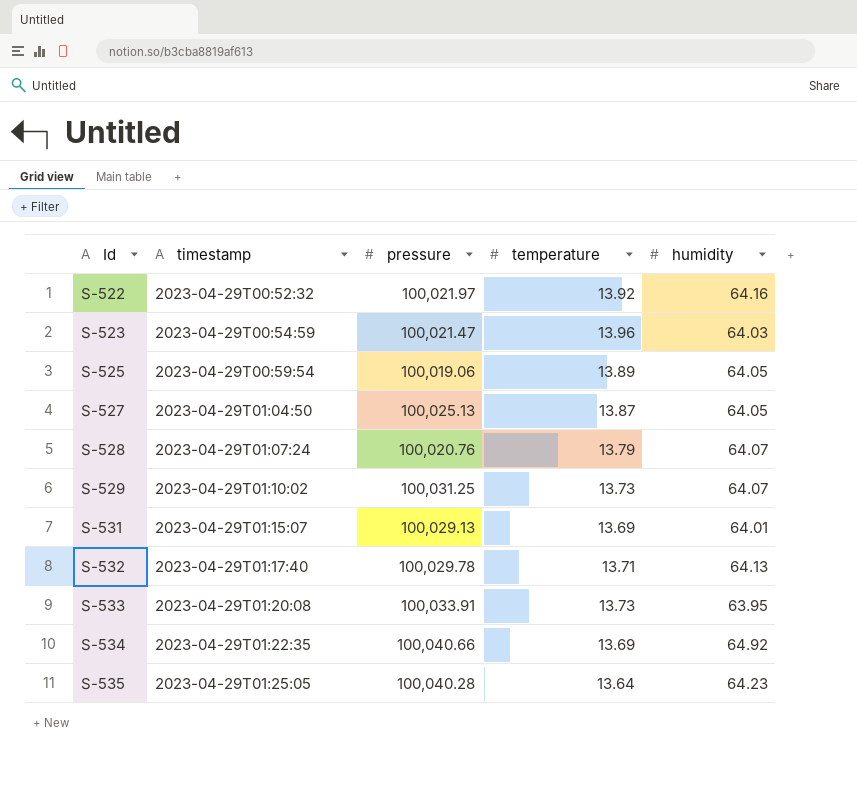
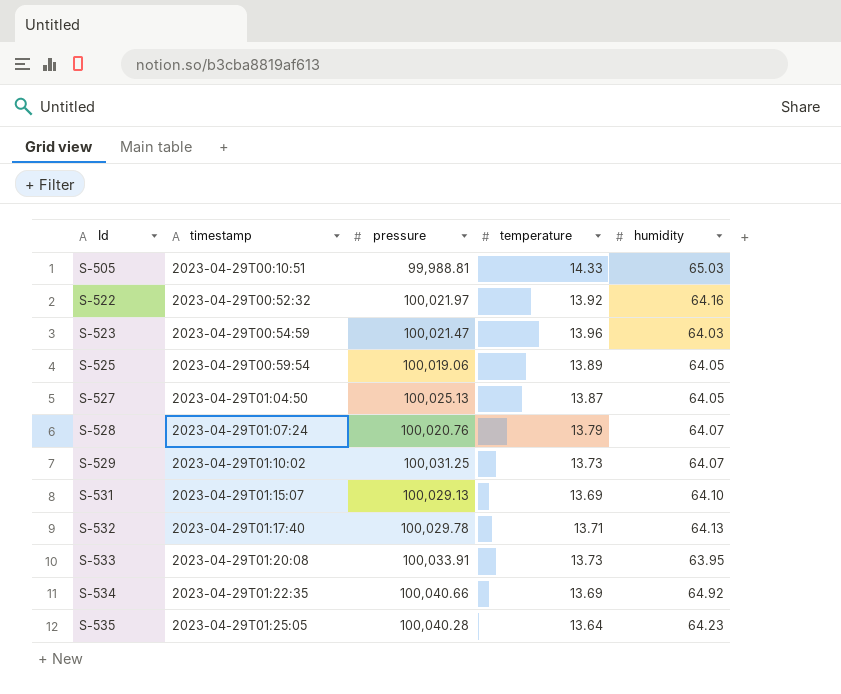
row S-505: none -> 2023-04-29T00:10:51 | 99,988.81 | 14.33 | 65.03
S-531 | humidity: 64.01 -> 64.10

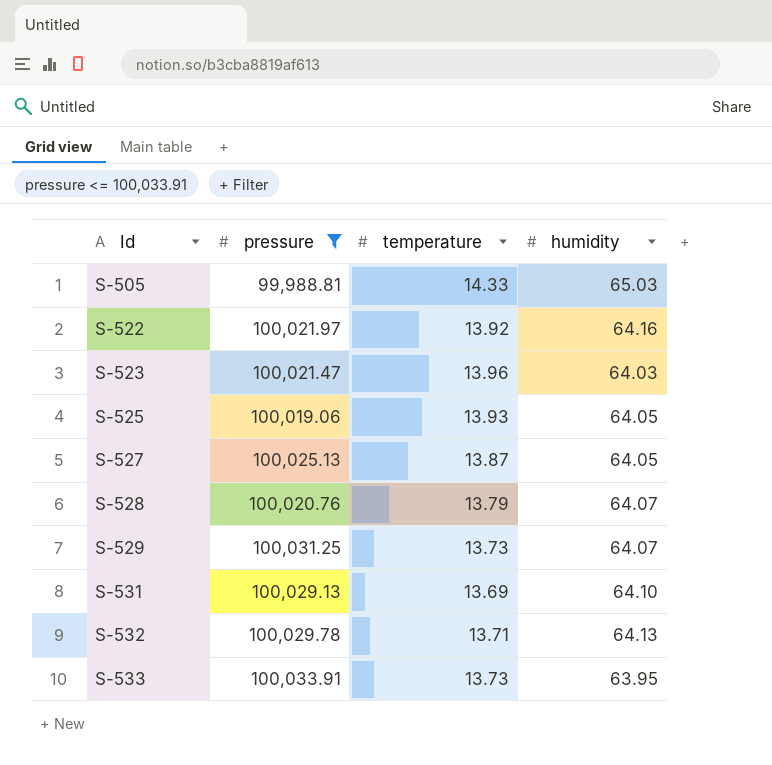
filter: none -> pressure <= 100,033.91
column timestamp | position: 2 -> none
S-525 | temperature: 13.89 -> 13.93

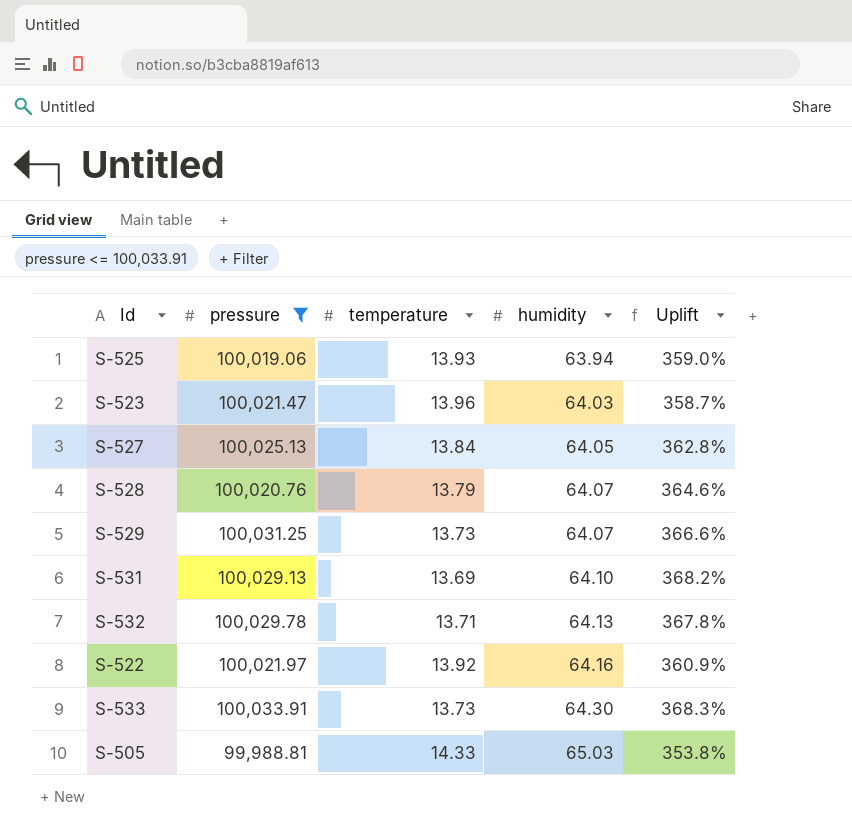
row order: Id ascending -> humidity ascending
column Uplift | formula: none -> ([humidity] - [temperature]) / [temperature]
S-525 | humidity: 64.05 -> 63.94
S-527 | temperature: 13.87 -> 13.84
S-533 | humidity: 63.95 -> 64.30

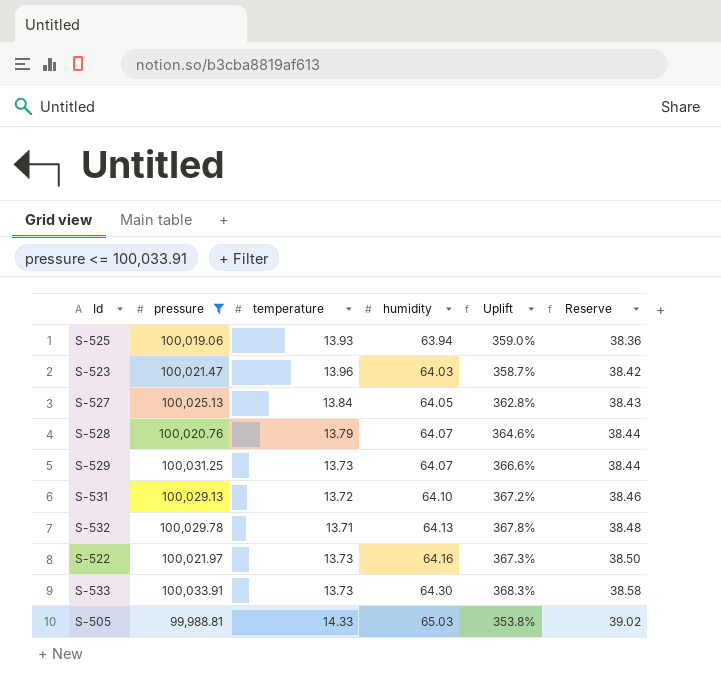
column Reserve | formula: none -> [humidity] * 0.6
S-531 | temperature: 13.69 -> 13.72
S-531 | Uplift: 368.2% -> 367.2%
S-522 | temperature: 13.92 -> 13.73
S-522 | Uplift: 360.9% -> 367.3%

